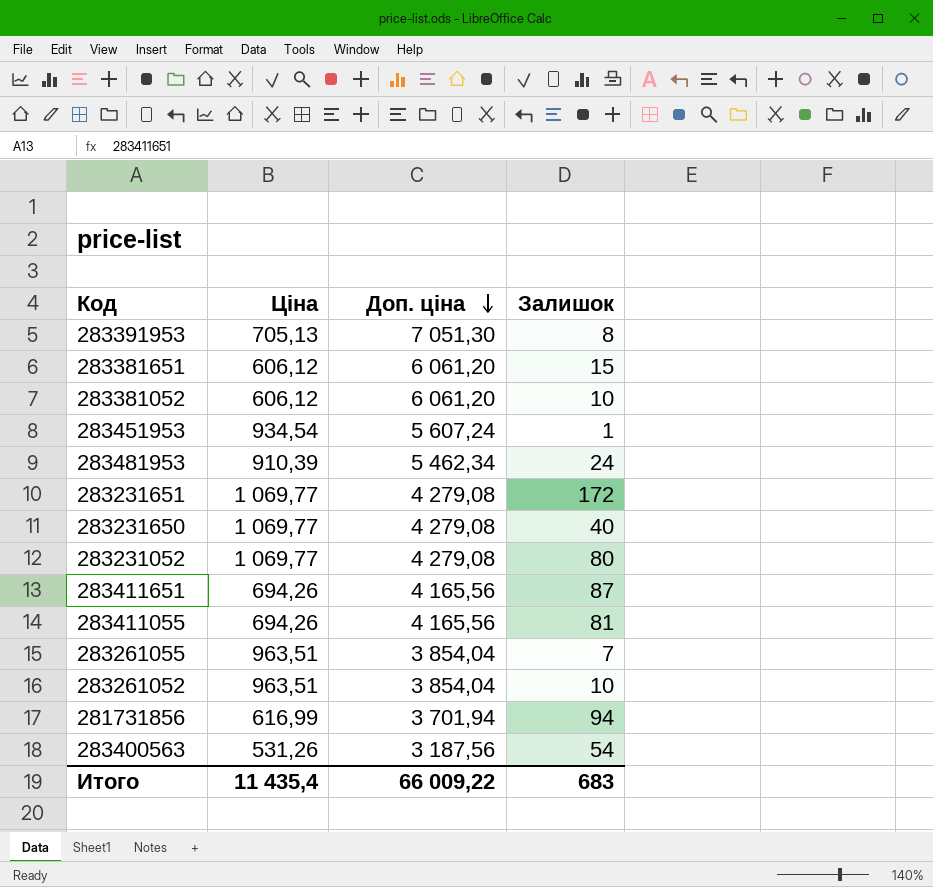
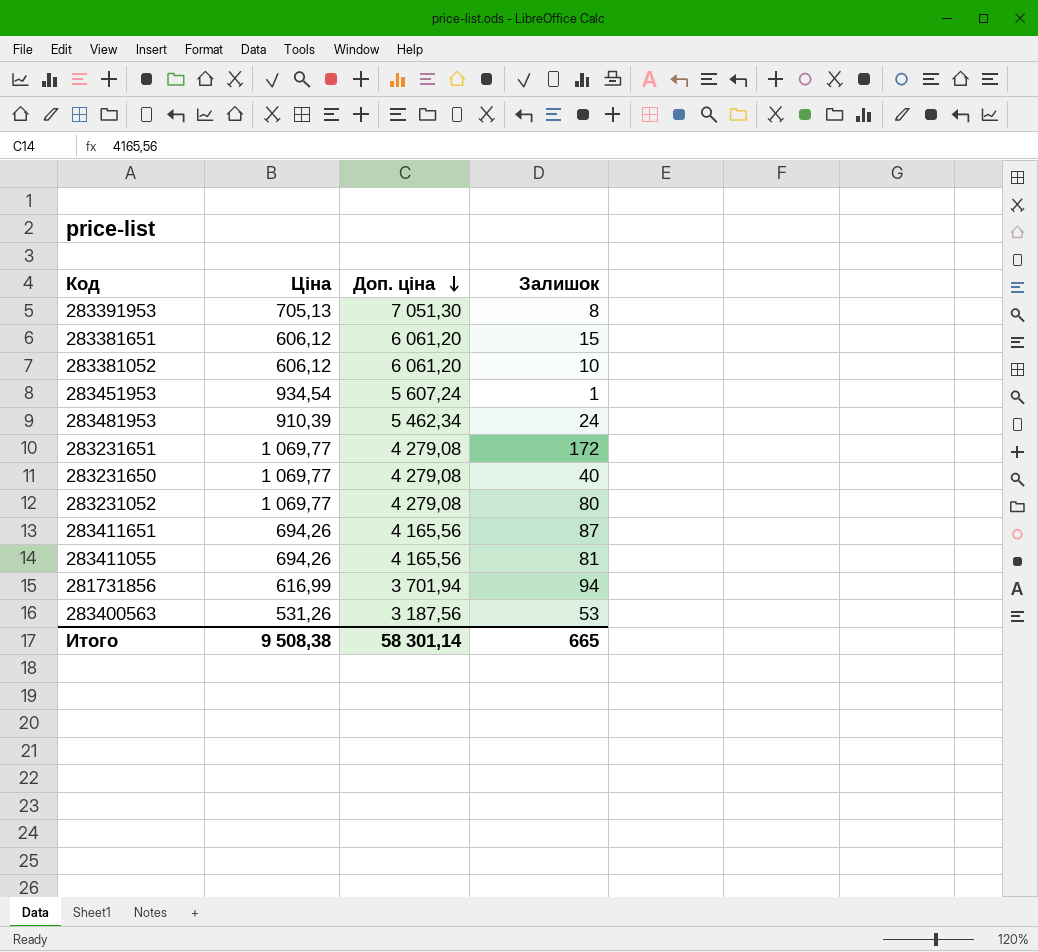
row 283261055: 963,51 | 3 854,04 | 7 -> none
row 283261052: 963,51 | 3 854,04 | 10 -> none
283400563 | Залишок: 54 -> 53
Итого | Ціна: 11 435,4 -> 9 508,38
Итого | Доп. ціна: 66 009,22 -> 58 301,14
Итого | Залишок: 683 -> 665

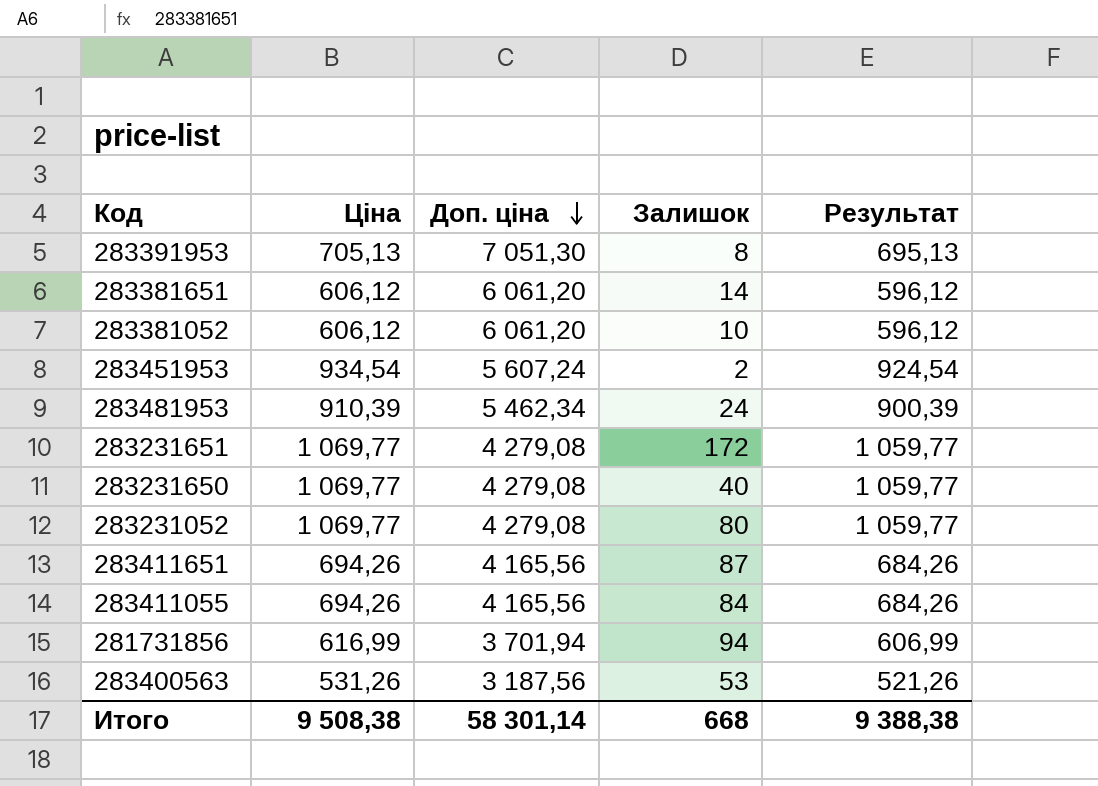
column Результат | formula: none -> [Ціна] - 10
283381651 | Залишок: 15 -> 14
283451953 | Залишок: 1 -> 2
283411055 | Залишок: 81 -> 84
Итого | Залишок: 665 -> 668

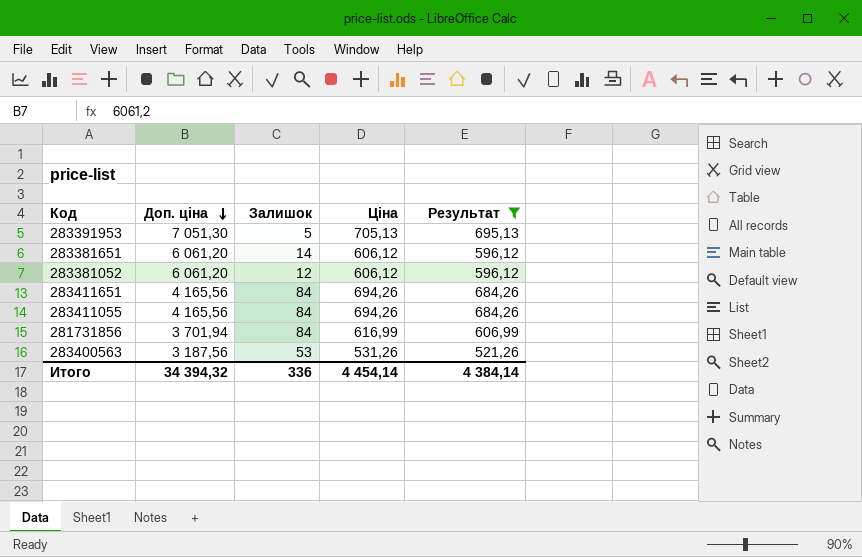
filter: none -> Результат <= 695,13
column Ціна | position: 2 -> 4
283391953 | Залишок: 8 -> 5
283381052 | Залишок: 10 -> 12
283411651 | Залишок: 87 -> 84
281731856 | Залишок: 94 -> 84
Итого | Доп. ціна: 58 301,14 -> 34 394,32
Итого | Залишок: 668 -> 336
Итого | Ціна: 9 508,38 -> 4 454,14
Итого | Результат: 9 388,38 -> 4 384,14

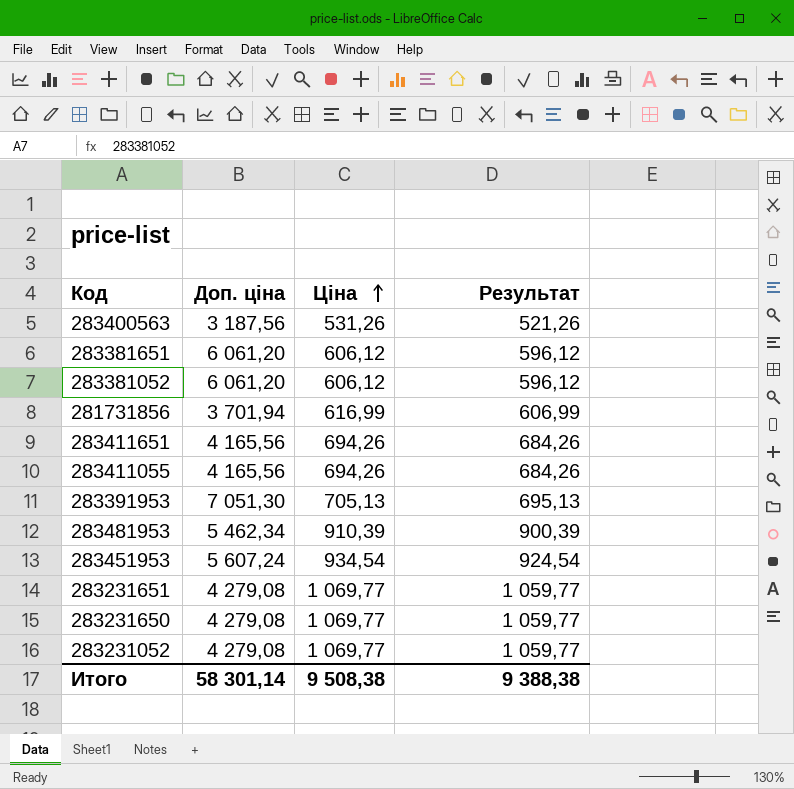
filter: Результат <= 695,13 -> none
row order: Доп. ціна descending -> Ціна ascending
column Залишок | position: 3 -> none
Итого | Доп. ціна: 34 394,32 -> 58 301,14
Итого | Ціна: 4 454,14 -> 9 508,38
Итого | Результат: 4 384,14 -> 9 388,38

